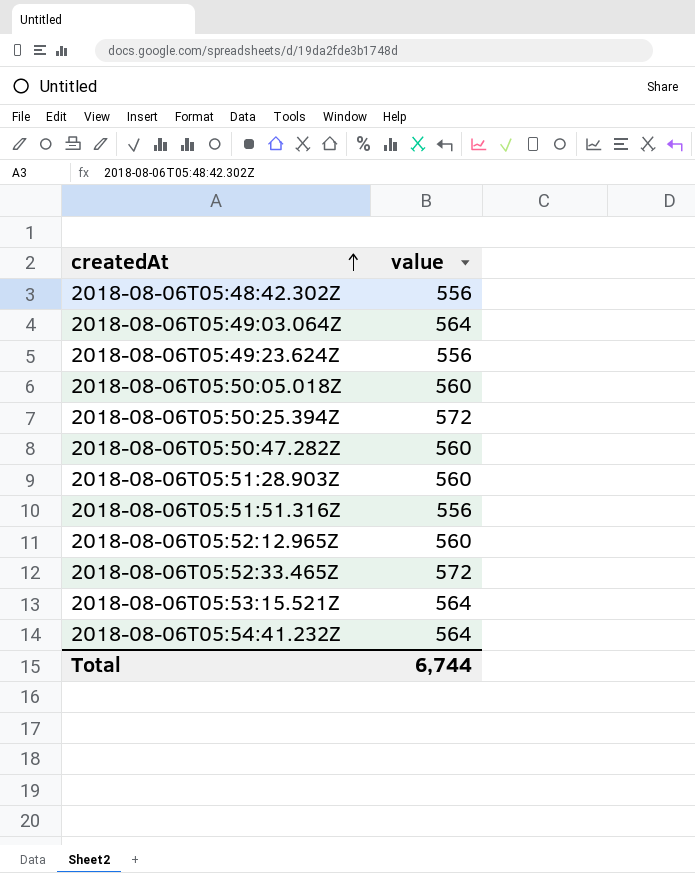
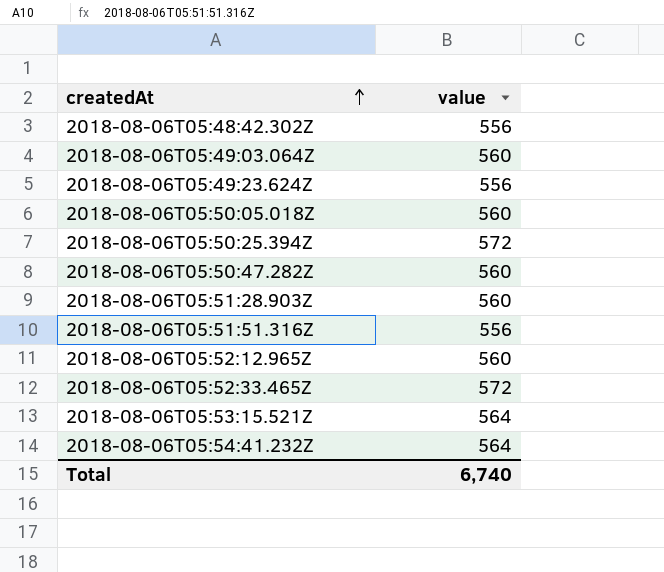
2018-08-06T05:49:03.064Z | value: 564 -> 560
Total | value: 6,744 -> 6,740

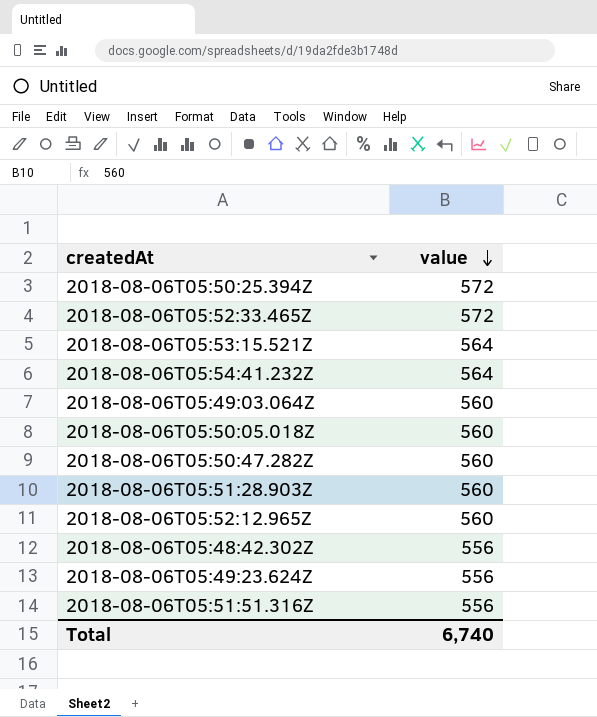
row order: createdAt ascending -> value descending

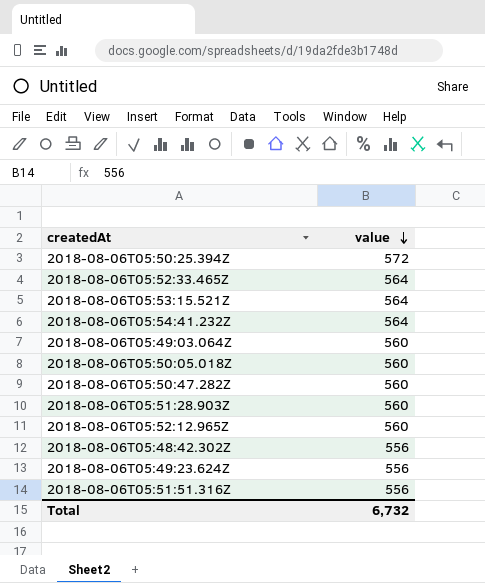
2018-08-06T05:52:33.465Z | value: 572 -> 564
Total | value: 6,740 -> 6,732

